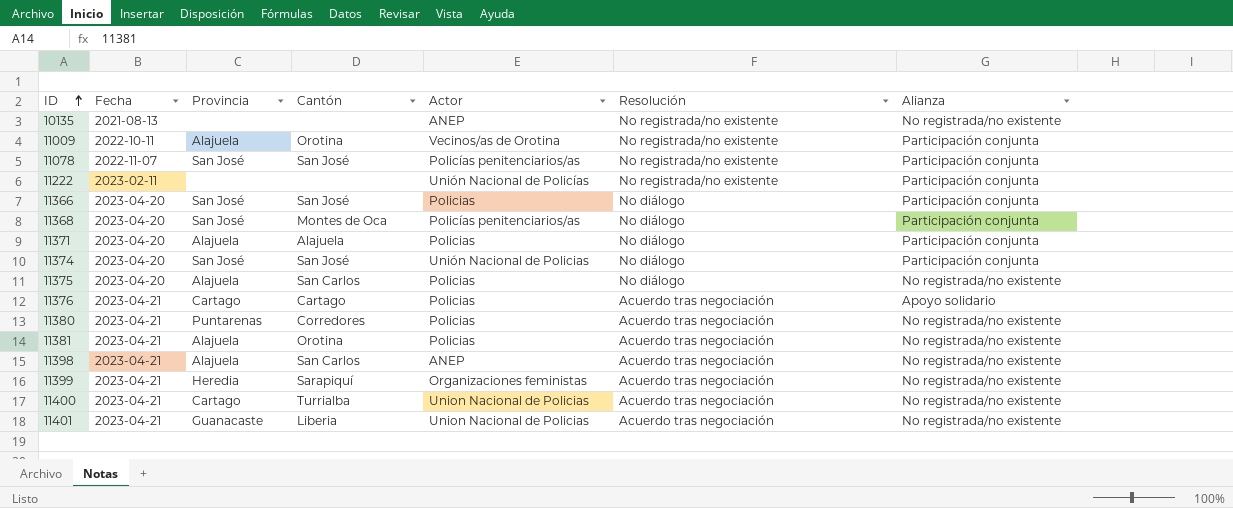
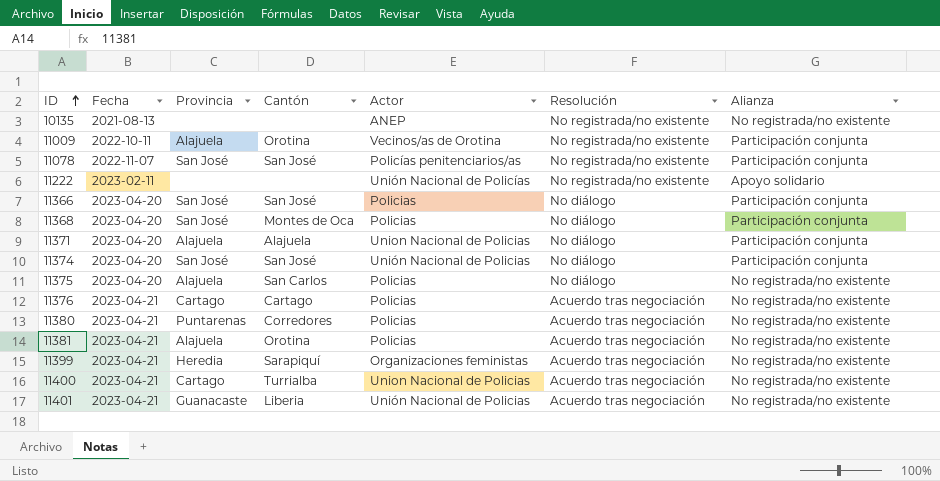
row 11398: 2023-04-21 | Alajuela | San Carlos | ANEP | Acuerdo tras negociación | No registrada/no existente -> none
11222 | Alianza: Participación conjunta -> Apoyo solidario
11368 | Actor: Policías penitenciarios/as -> Policias
11371 | Actor: Policias -> Union Nacional de Policias
11376 | Alianza: Apoyo solidario -> No registrada/no existente
11401 | Actor: Union Nacional de Policias -> Unión Nacional de Policias

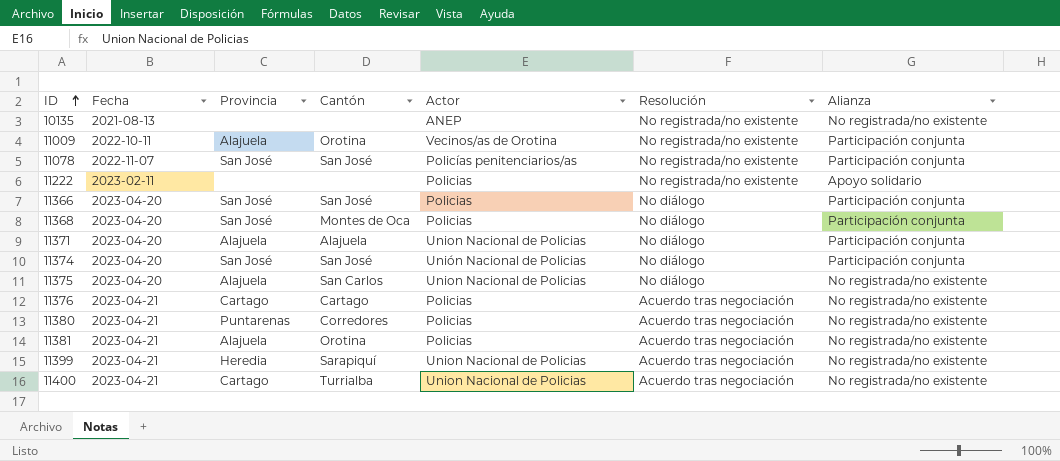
row 11401: 2023-04-21 | Guanacaste | Liberia | Unión Nacional de Policias | Acuerdo tras negociación | No registrada/no existente -> none
11222 | Actor: Unión Nacional de Policías -> Policias
11375 | Actor: Policias -> Union Nacional de Policias
11399 | Actor: Organizaciones feministas -> Union Nacional de Policias

